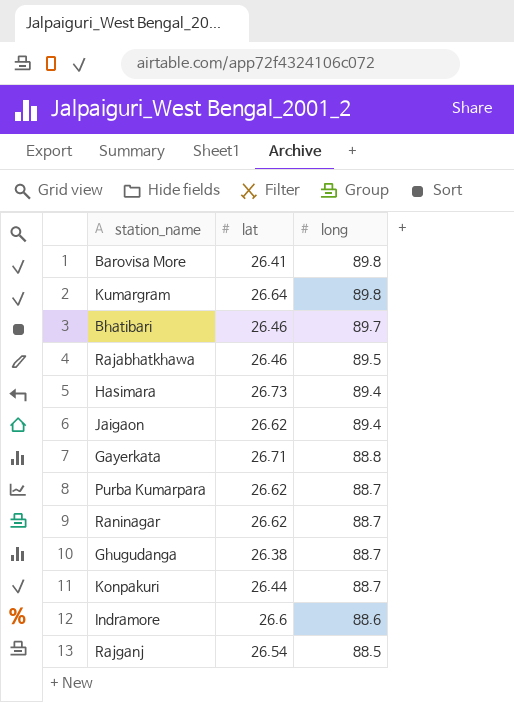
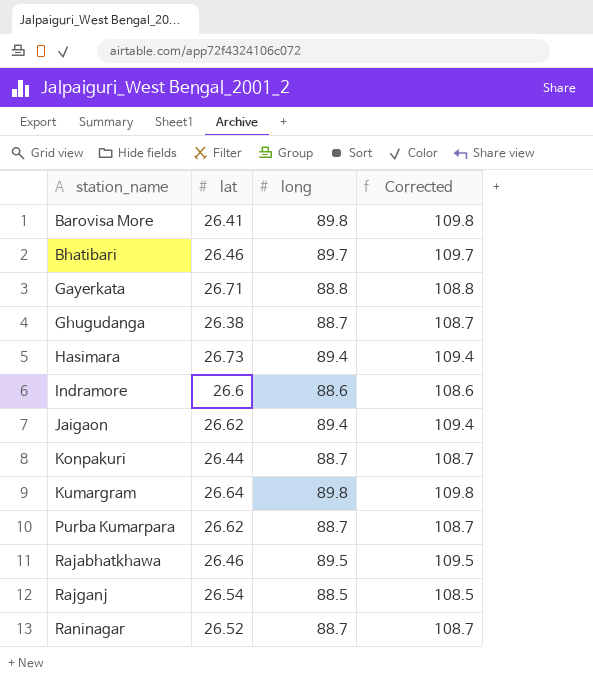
row order: long descending -> station_name ascending
column Corrected | formula: none -> [long] + 20
Raninagar | lat: 26.62 -> 26.52

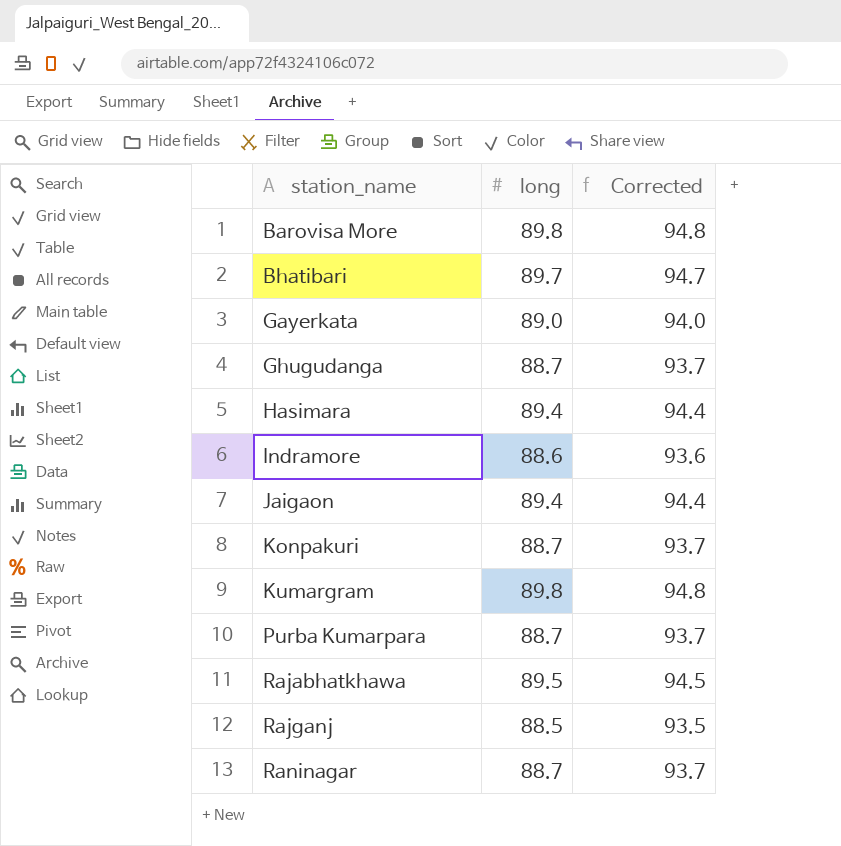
column lat | position: 2 -> none
column Corrected | formula: [long] + 20 -> [long] + 5
Gayerkata | long: 88.8 -> 89.0

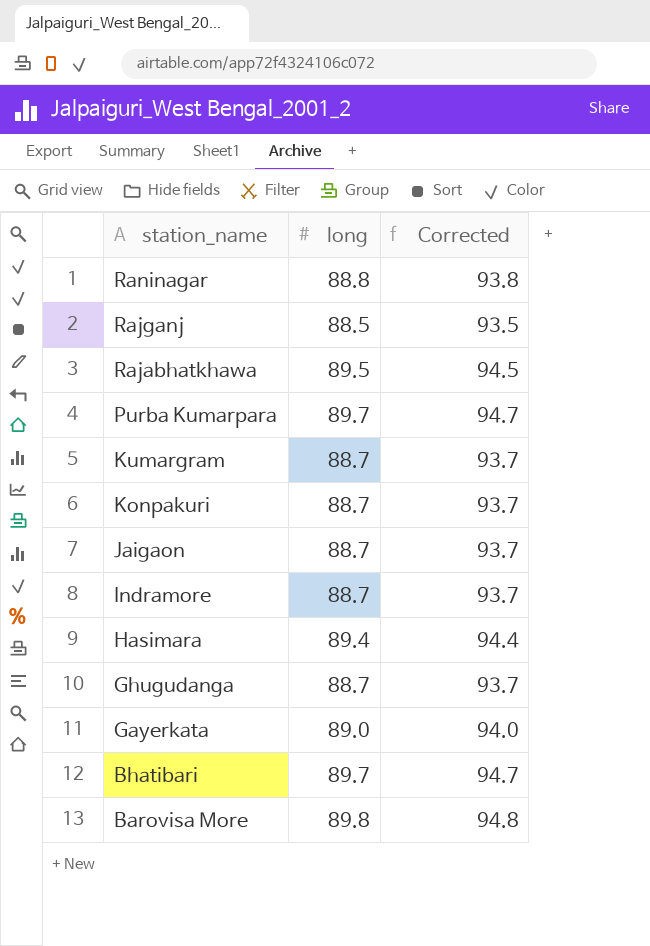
row order: station_name ascending -> station_name descending
Raninagar | long: 88.7 -> 88.8
Raninagar | Corrected: 93.7 -> 93.8
Purba Kumarpara | long: 88.7 -> 89.7
Purba Kumarpara | Corrected: 93.7 -> 94.7
Kumargram | long: 89.8 -> 88.7
Kumargram | Corrected: 94.8 -> 93.7
Jaigaon | long: 89.4 -> 88.7
Jaigaon | Corrected: 94.4 -> 93.7
Indramore | long: 88.6 -> 88.7
Indramore | Corrected: 93.6 -> 93.7

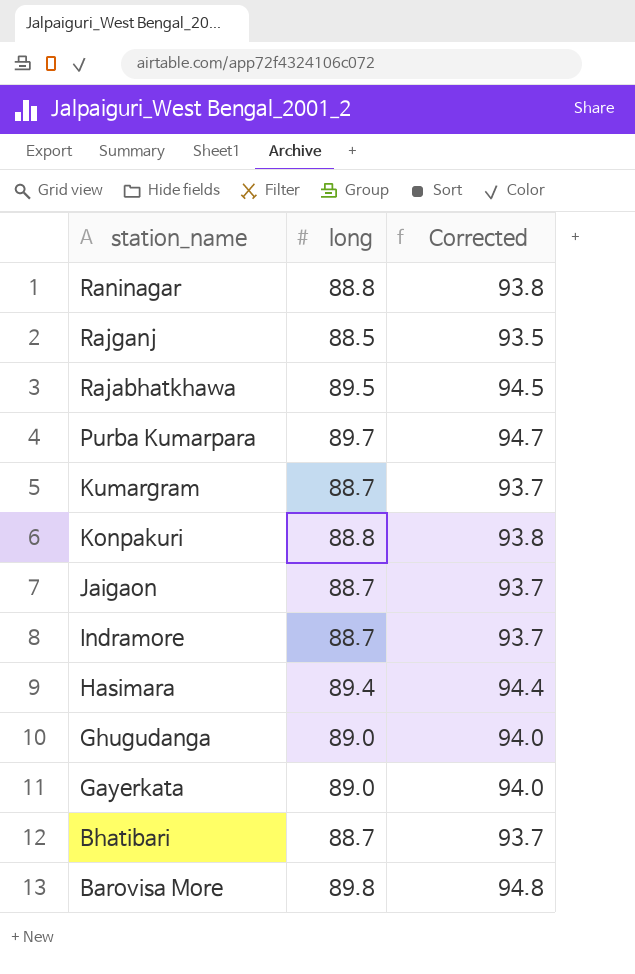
Konpakuri | long: 88.7 -> 88.8
Konpakuri | Corrected: 93.7 -> 93.8
Ghugudanga | long: 88.7 -> 89.0
Ghugudanga | Corrected: 93.7 -> 94.0
Bhatibari | long: 89.7 -> 88.7
Bhatibari | Corrected: 94.7 -> 93.7

